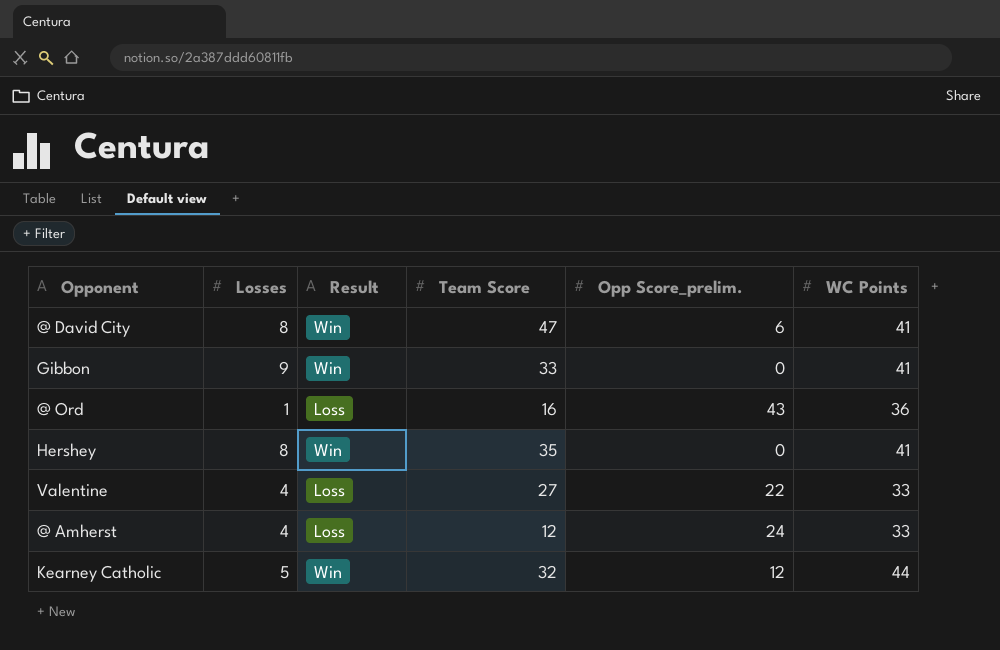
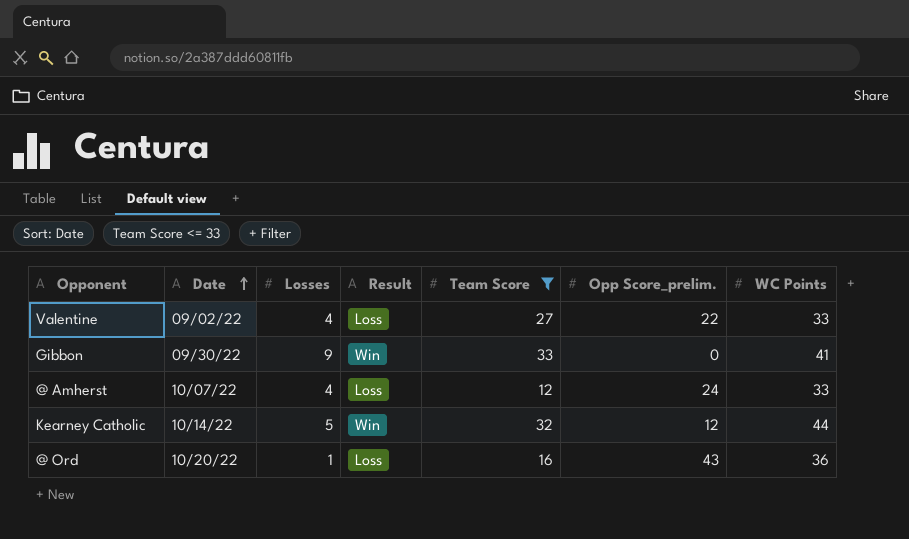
filter: none -> Team Score <= 33
row order: none -> Date ascending
column Date | position: none -> 2

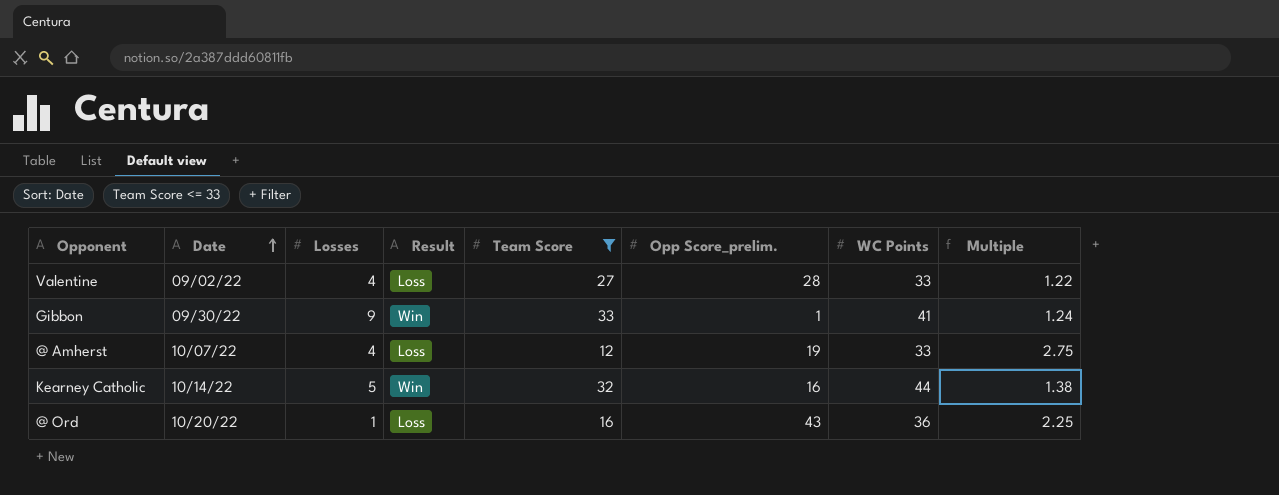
column Multiple | formula: none -> [WC Points] / [Team Score]
Valentine | Opp Score_prelim.: 22 -> 28
Gibbon | Opp Score_prelim.: 0 -> 1
@ Amherst | Opp Score_prelim.: 24 -> 19
Kearney Catholic | Opp Score_prelim.: 12 -> 16

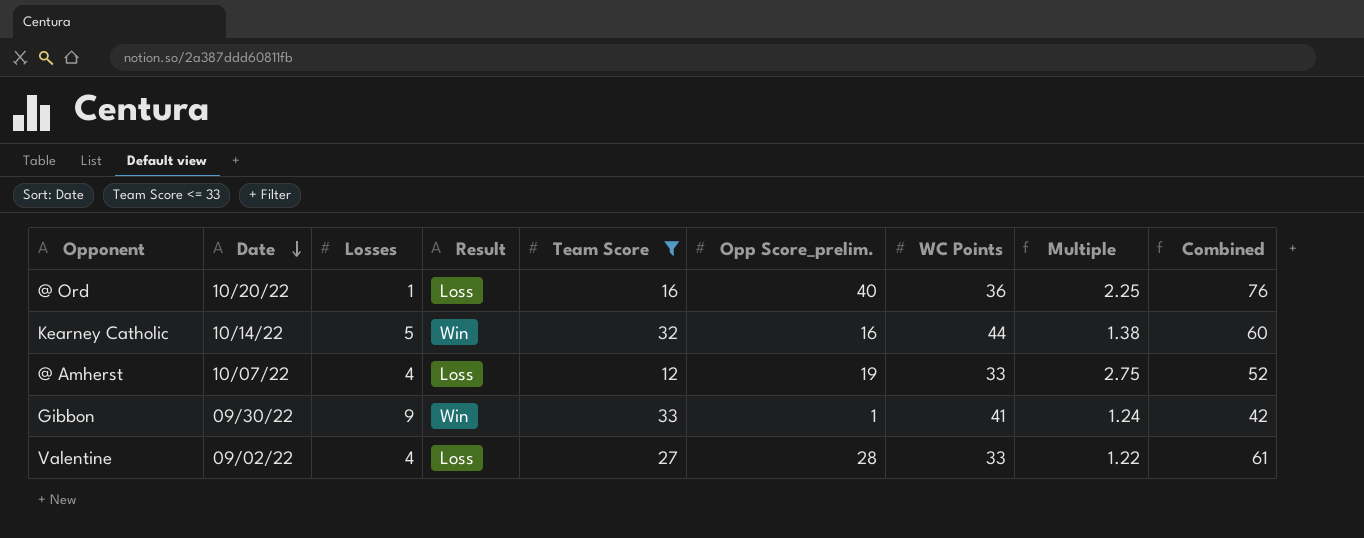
row order: Date ascending -> Date descending
column Combined | formula: none -> [Opp Score_prelim.] + [WC Points]
@ Ord | Opp Score_prelim.: 43 -> 40

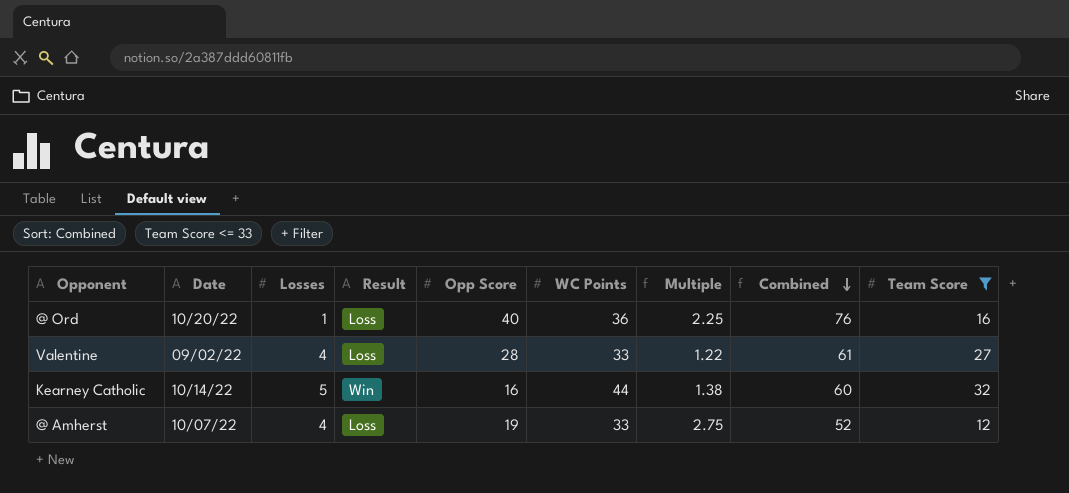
row order: Date descending -> Combined descending
column name: Opp Score_prelim. -> Opp Score
column Team Score | position: 5 -> 9
row Gibbon: 09/30/22 | 9 | Win | 33 | 1 | 41 | 1.24 | 42 -> none

